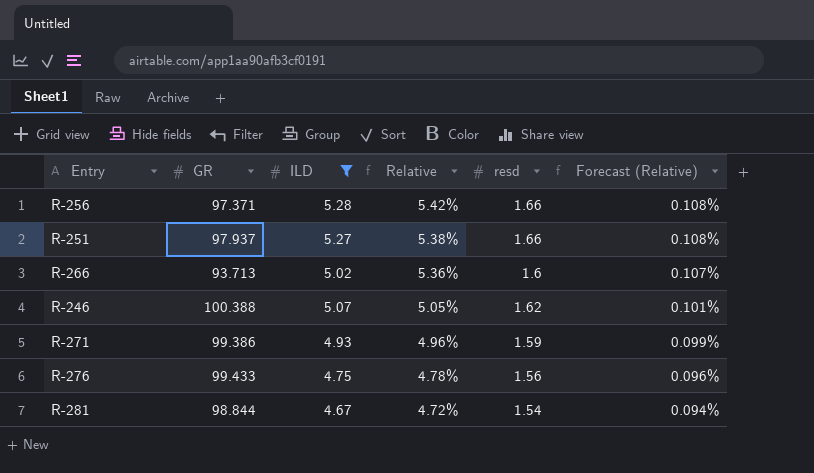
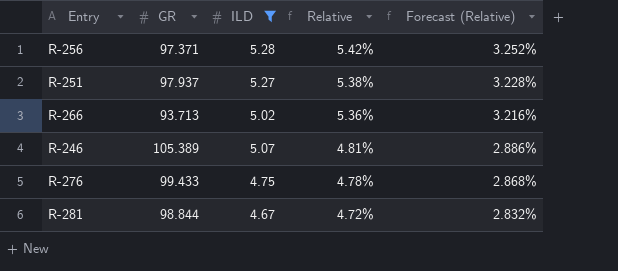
column resd | position: 5 -> none
column Forecast (Relative) | formula: [Relative] * 0.02 -> [Relative] * 0.6
row R-271: 99.386 | 4.93 | 4.96% | 1.59 | 0.099% -> none
R-246 | GR: 100.388 -> 105.389
R-246 | Relative: 5.05% -> 4.81%

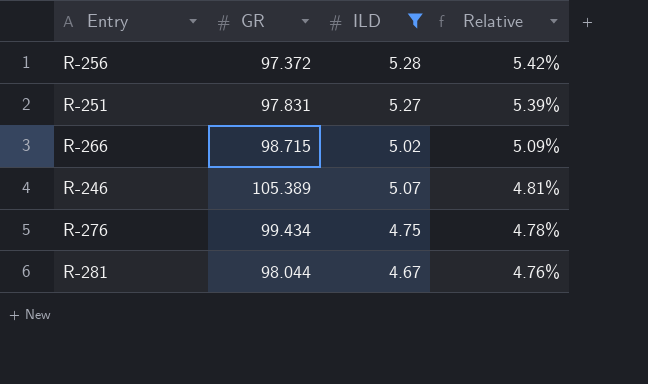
column Forecast (Relative) | formula: [Relative] * 0.6 -> none
R-256 | GR: 97.371 -> 97.372
R-251 | GR: 97.937 -> 97.831
R-251 | Relative: 5.38% -> 5.39%
R-266 | GR: 93.713 -> 98.715
R-266 | Relative: 5.36% -> 5.09%
R-276 | GR: 99.433 -> 99.434
R-281 | GR: 98.844 -> 98.044
R-281 | Relative: 4.72% -> 4.76%

